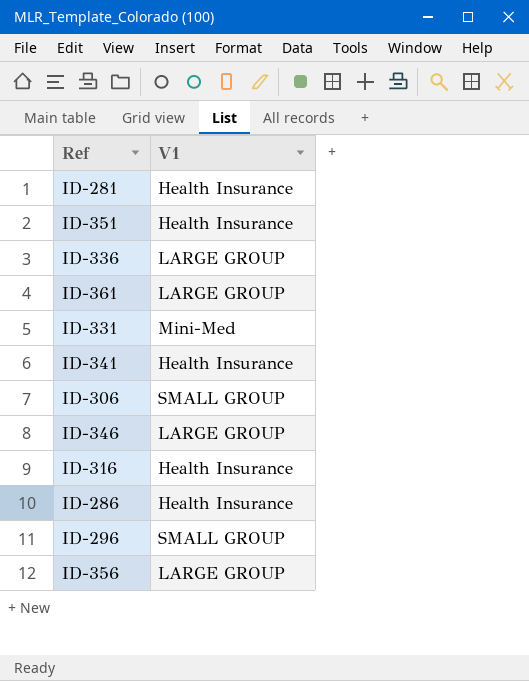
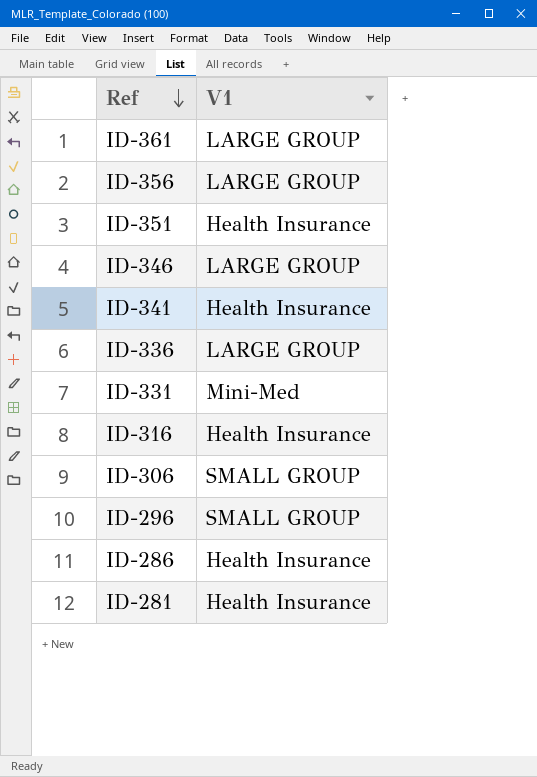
row order: none -> Ref descending

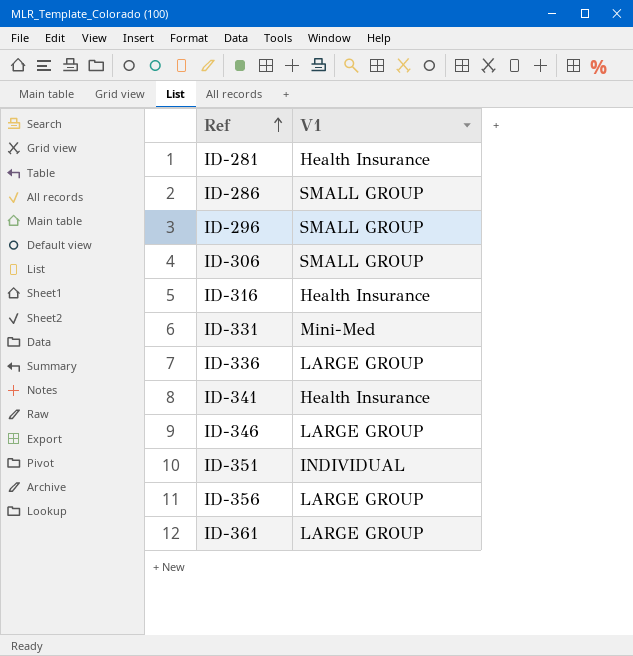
row order: Ref descending -> Ref ascending
ID-286 | V1: Health Insurance -> SMALL GROUP
ID-351 | V1: Health Insurance -> INDIVIDUAL

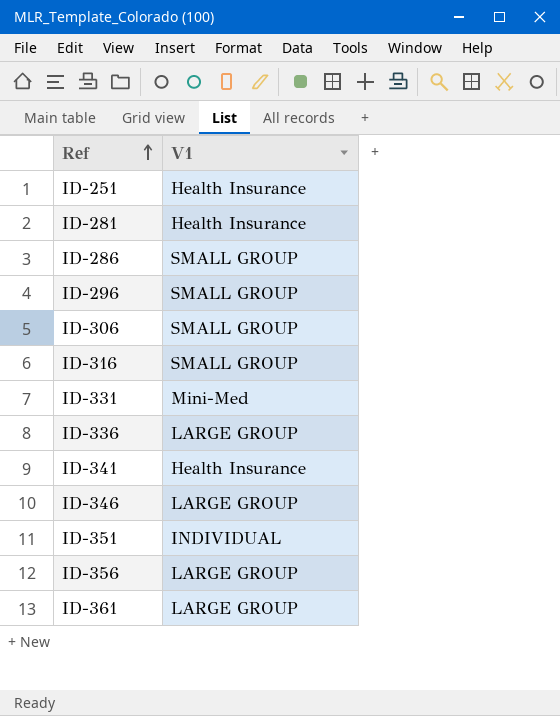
row ID-251: none -> Health Insurance
ID-316 | V1: Health Insurance -> SMALL GROUP

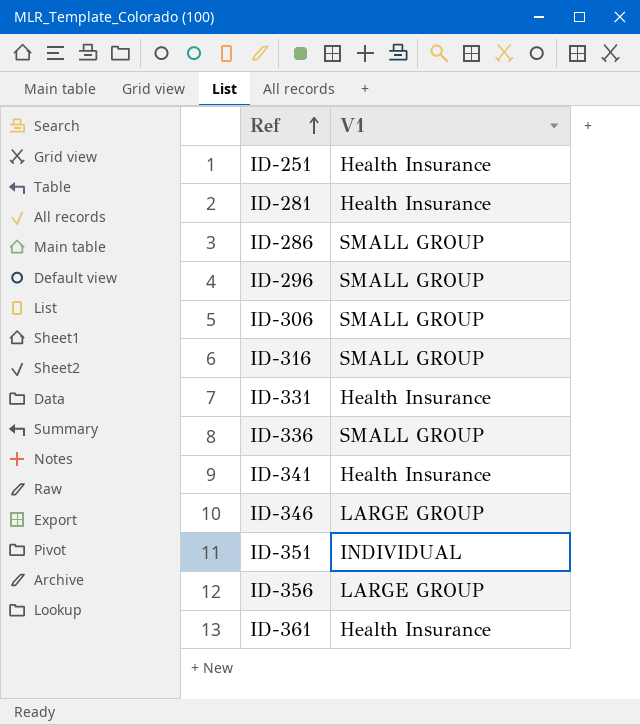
ID-331 | V1: Mini-Med -> Health Insurance
ID-336 | V1: LARGE GROUP -> SMALL GROUP
ID-361 | V1: LARGE GROUP -> Health Insurance

